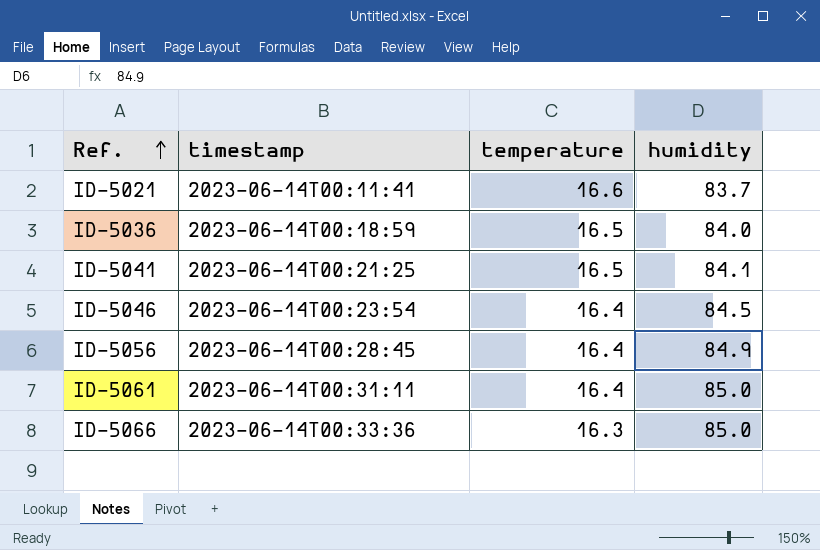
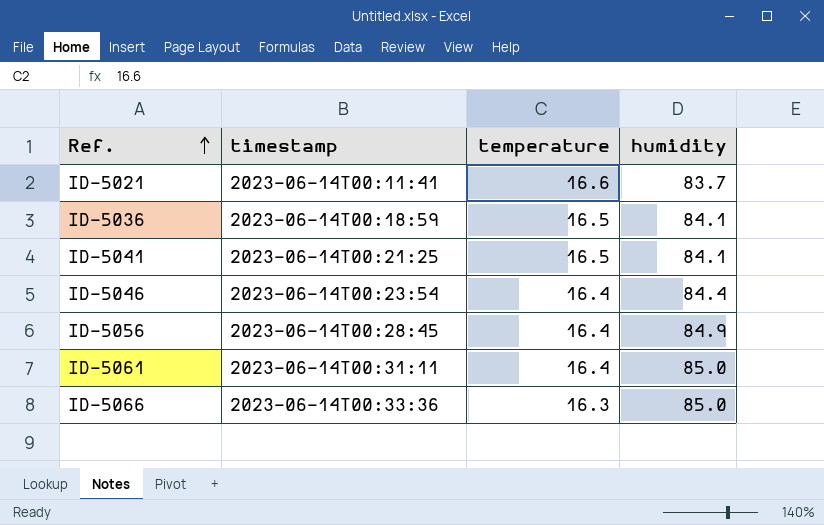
ID-5036 | humidity: 84.0 -> 84.1
ID-5046 | humidity: 84.5 -> 84.4

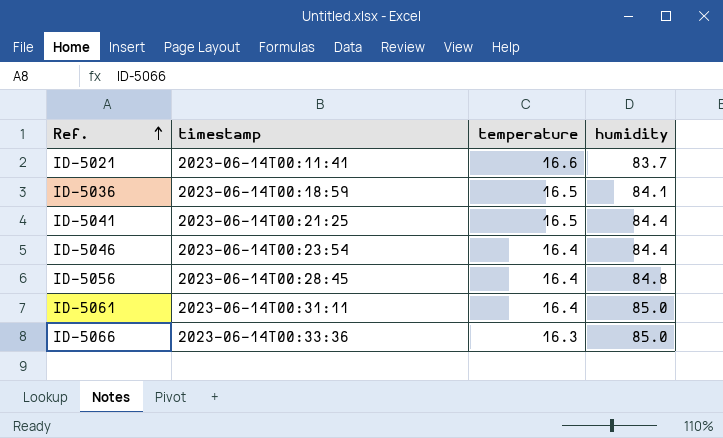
ID-5041 | humidity: 84.1 -> 84.4
ID-5056 | humidity: 84.9 -> 84.8

